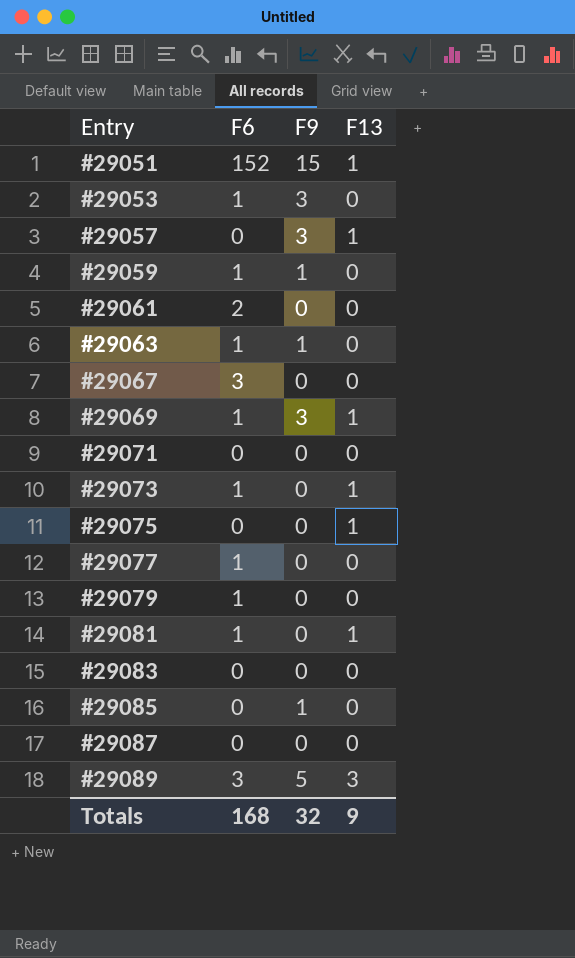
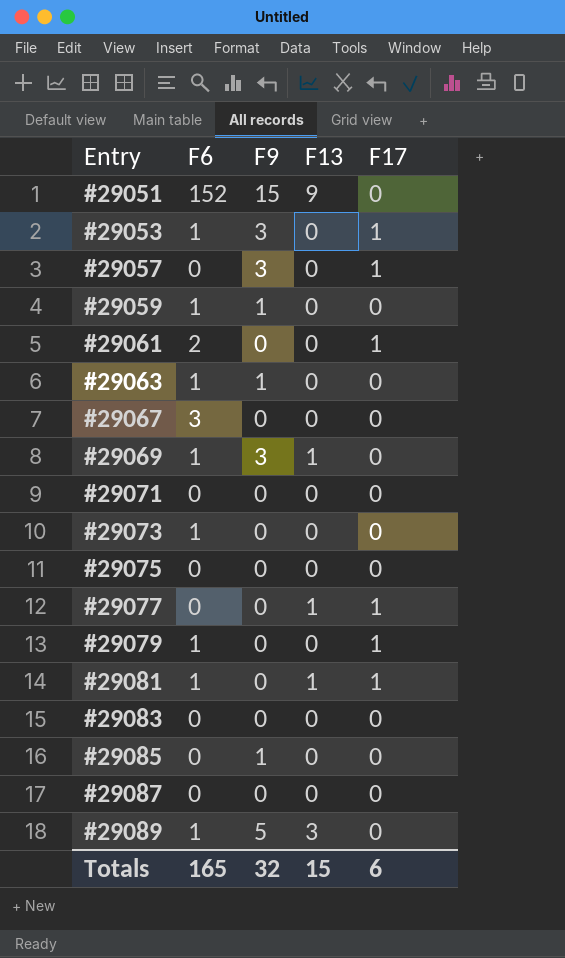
column F17 | position: none -> 5
#29051 | F13: 1 -> 9
#29057 | F13: 1 -> 0
#29073 | F13: 1 -> 0
#29075 | F13: 1 -> 0
#29077 | F6: 1 -> 0
#29077 | F13: 0 -> 1
#29089 | F6: 3 -> 1
Totals | F6: 168 -> 165
Totals | F13: 9 -> 15

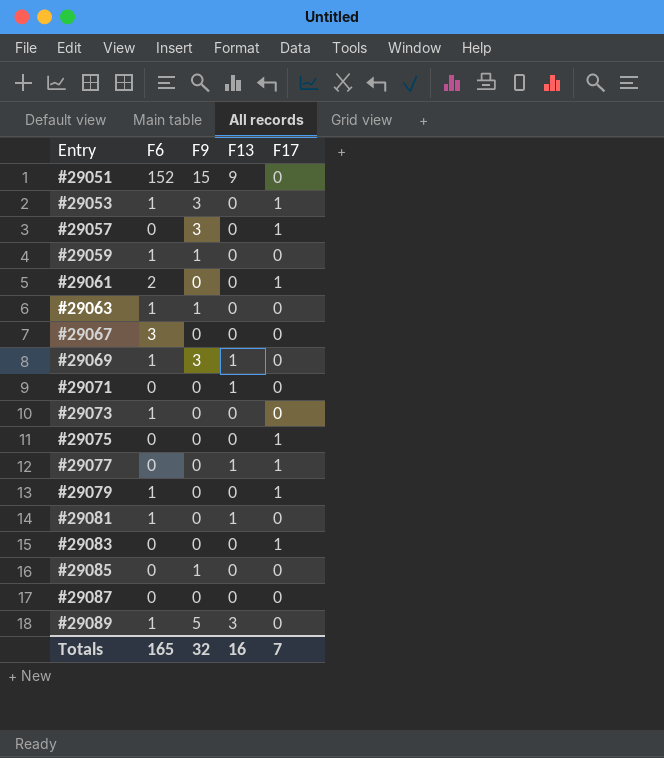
#29071 | F13: 0 -> 1
#29075 | F17: 0 -> 1
#29081 | F17: 1 -> 0
#29083 | F17: 0 -> 1
Totals | F13: 15 -> 16
Totals | F17: 6 -> 7

